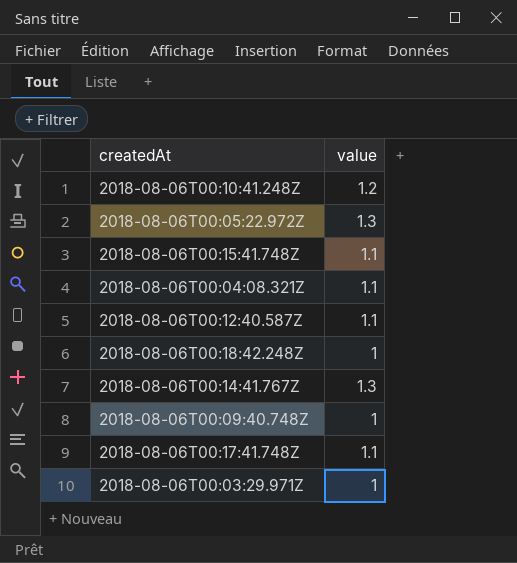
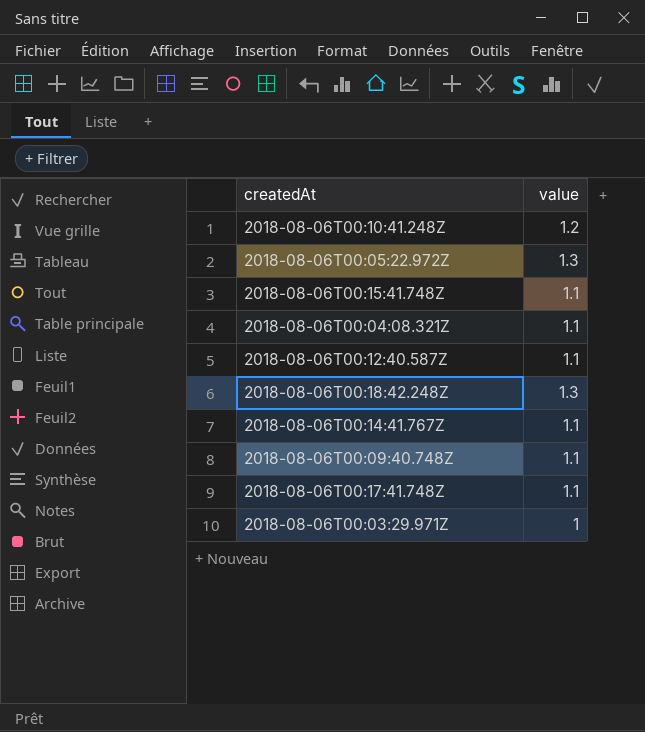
2018-08-06T00:18:42.248Z | value: 1 -> 1.3
2018-08-06T00:14:41.767Z | value: 1.3 -> 1.1
2018-08-06T00:09:40.748Z | value: 1 -> 1.1

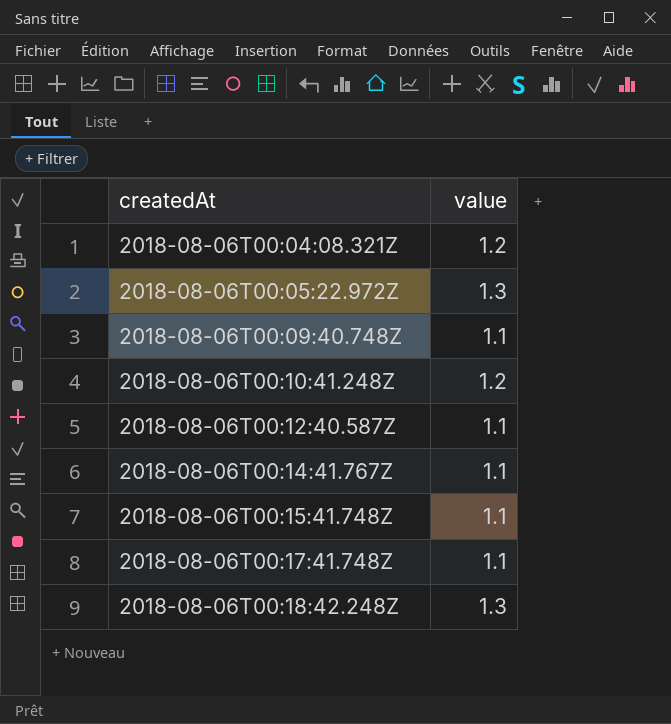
row order: none -> createdAt ascending
row 2018-08-06T00:03:29.971Z: 1 -> none
2018-08-06T00:04:08.321Z | value: 1.1 -> 1.2

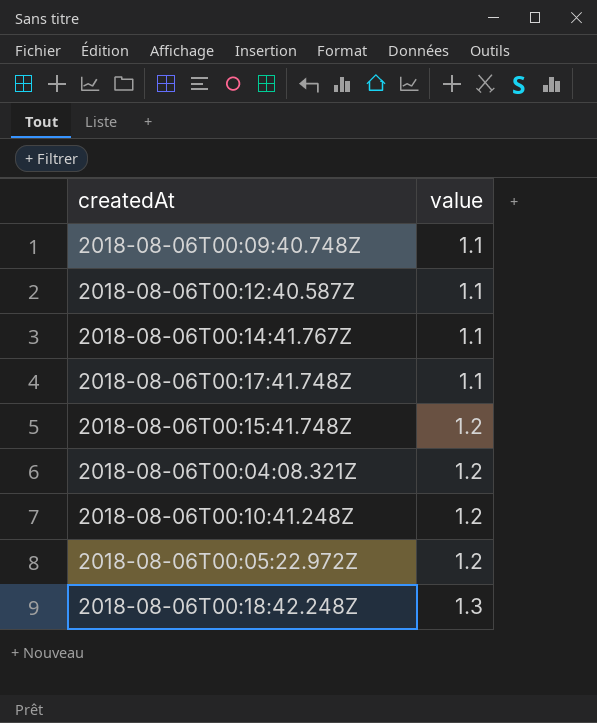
row order: createdAt ascending -> value ascending
2018-08-06T00:15:41.748Z | value: 1.1 -> 1.2
2018-08-06T00:05:22.972Z | value: 1.3 -> 1.2

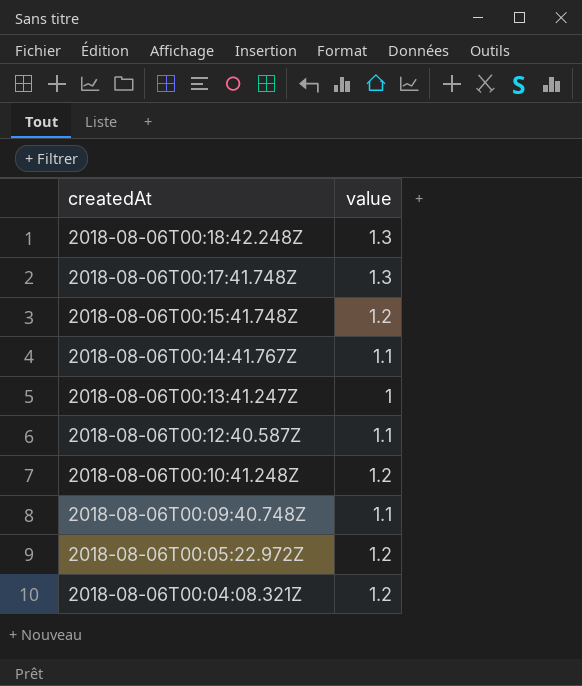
row order: value ascending -> createdAt descending
2018-08-06T00:17:41.748Z | value: 1.1 -> 1.3
row 2018-08-06T00:13:41.247Z: none -> 1

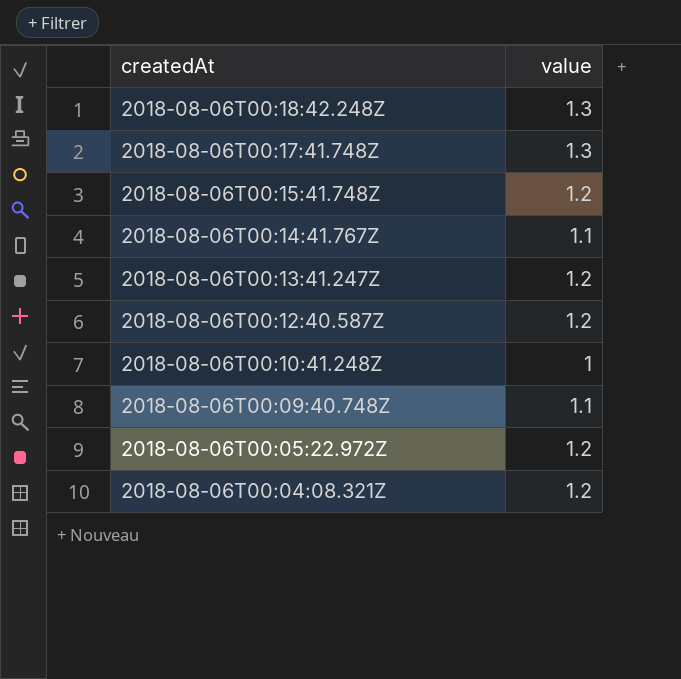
2018-08-06T00:13:41.247Z | value: 1 -> 1.2
2018-08-06T00:12:40.587Z | value: 1.1 -> 1.2
2018-08-06T00:10:41.248Z | value: 1.2 -> 1

